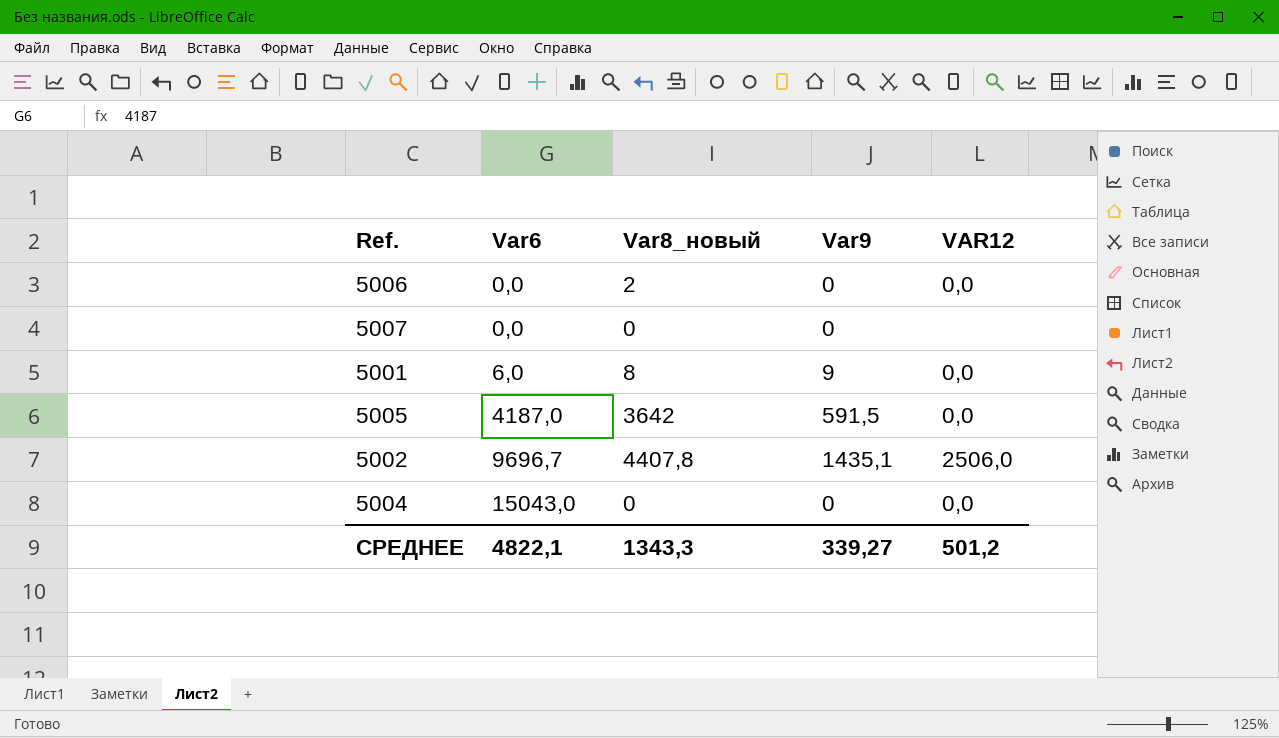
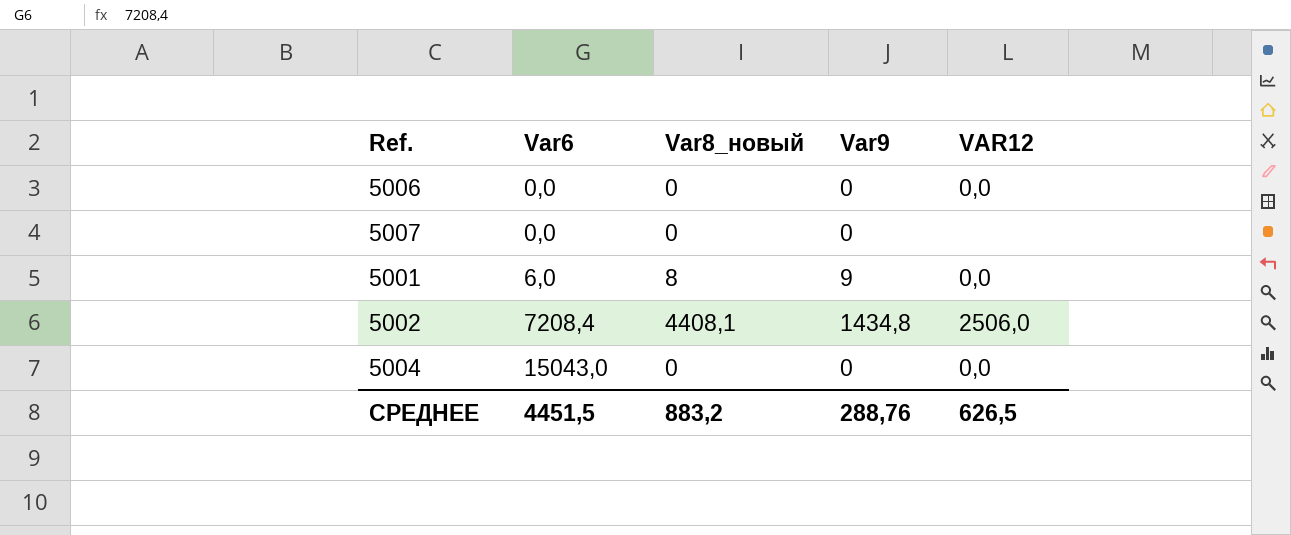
row 5005: 4187,0 | 3642 | 591,5 | 0,0 -> none
5006 | Var8_новый: 2 -> 0
5002 | Var6: 9696,7 -> 7208,4
5002 | Var8_новый: 4407,8 -> 4408,1
5002 | Var9: 1435,1 -> 1434,8
СРЕДНЕЕ | Var6: 4822,1 -> 4451,5
СРЕДНЕЕ | Var8_новый: 1343,3 -> 883,2
СРЕДНЕЕ | Var9: 339,27 -> 288,76
СРЕДНЕЕ | VAR12: 501,2 -> 626,5

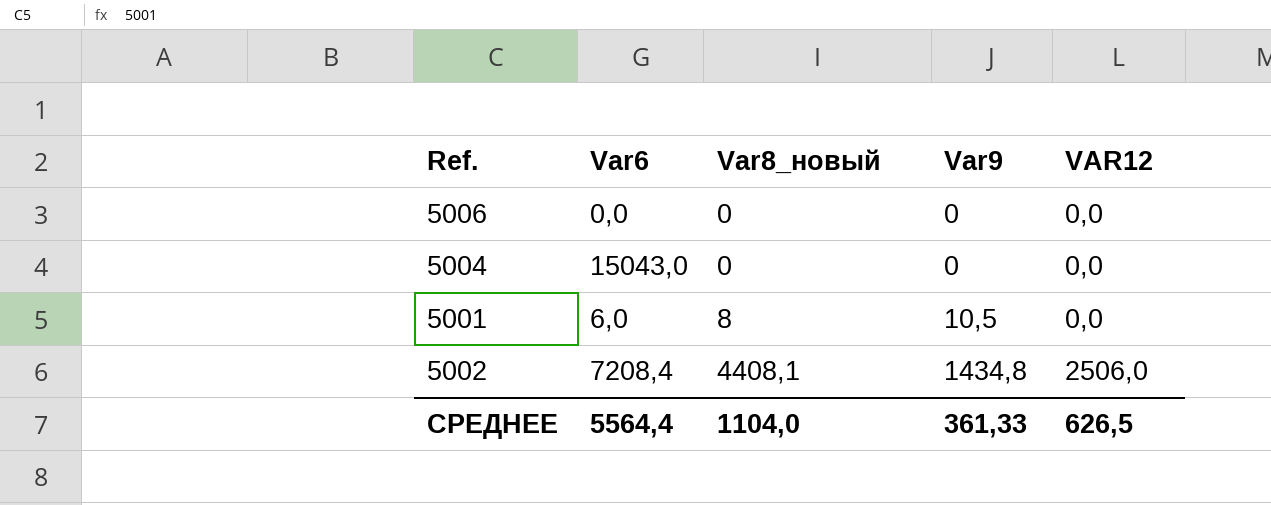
row order: Var6 ascending -> Var8_новый ascending
row 5007: 0,0 | 0 | 0 | none -> none
5001 | Var9: 9 -> 10,5
СРЕДНЕЕ | Var6: 4451,5 -> 5564,4
СРЕДНЕЕ | Var8_новый: 883,2 -> 1104,0
СРЕДНЕЕ | Var9: 288,76 -> 361,33

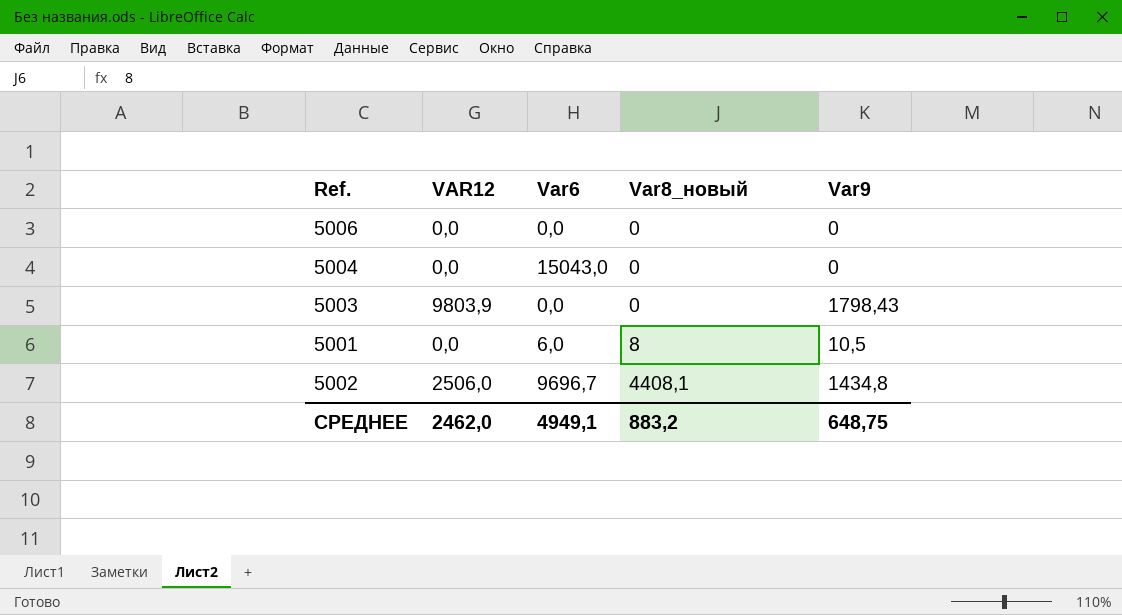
column VAR12 | position: 5 -> 2
row 5003: none -> 9803,9 | 0,0 | 0 | 1798,43
5002 | Var6: 7208,4 -> 9696,7
СРЕДНЕЕ | VAR12: 626,5 -> 2462,0
СРЕДНЕЕ | Var6: 5564,4 -> 4949,1
СРЕДНЕЕ | Var8_новый: 1104,0 -> 883,2
СРЕДНЕЕ | Var9: 361,33 -> 648,75

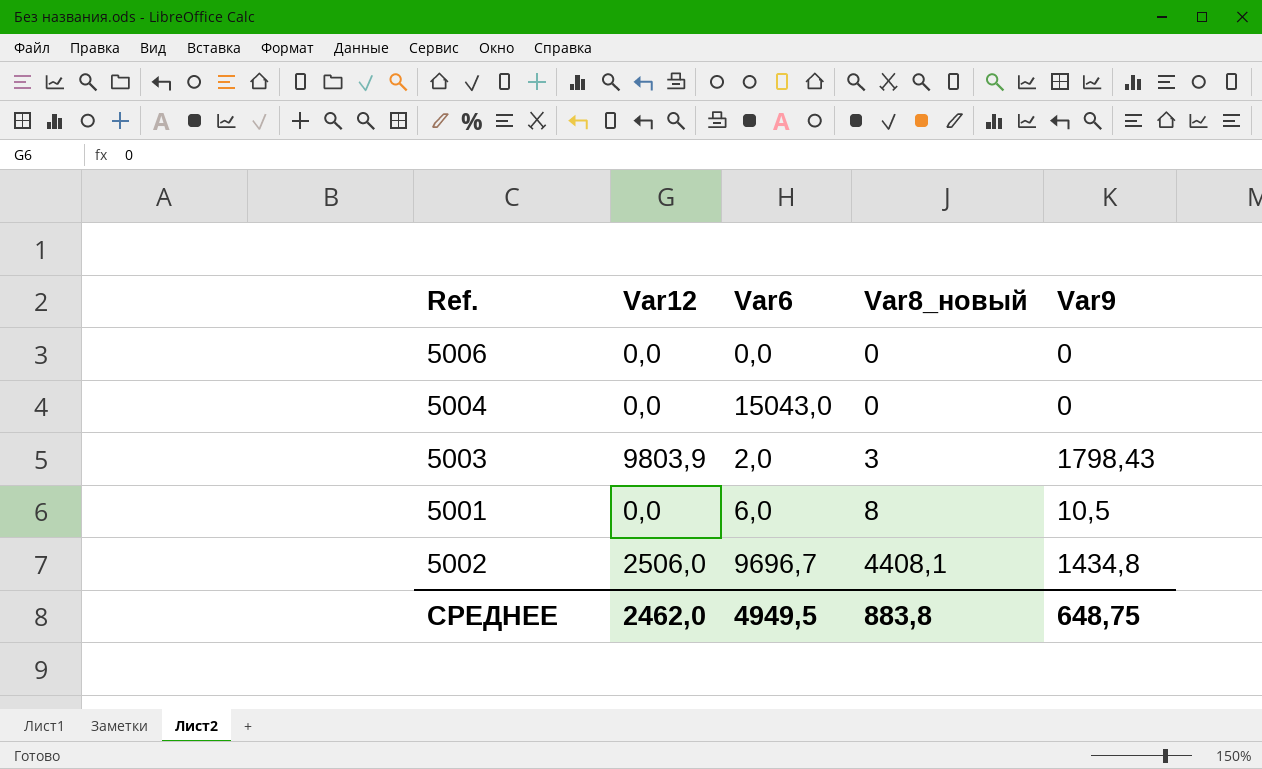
column name: VAR12 -> Var12
5003 | Var6: 0,0 -> 2,0
5003 | Var8_новый: 0 -> 3
СРЕДНЕЕ | Var6: 4949,1 -> 4949,5
СРЕДНЕЕ | Var8_новый: 883,2 -> 883,8

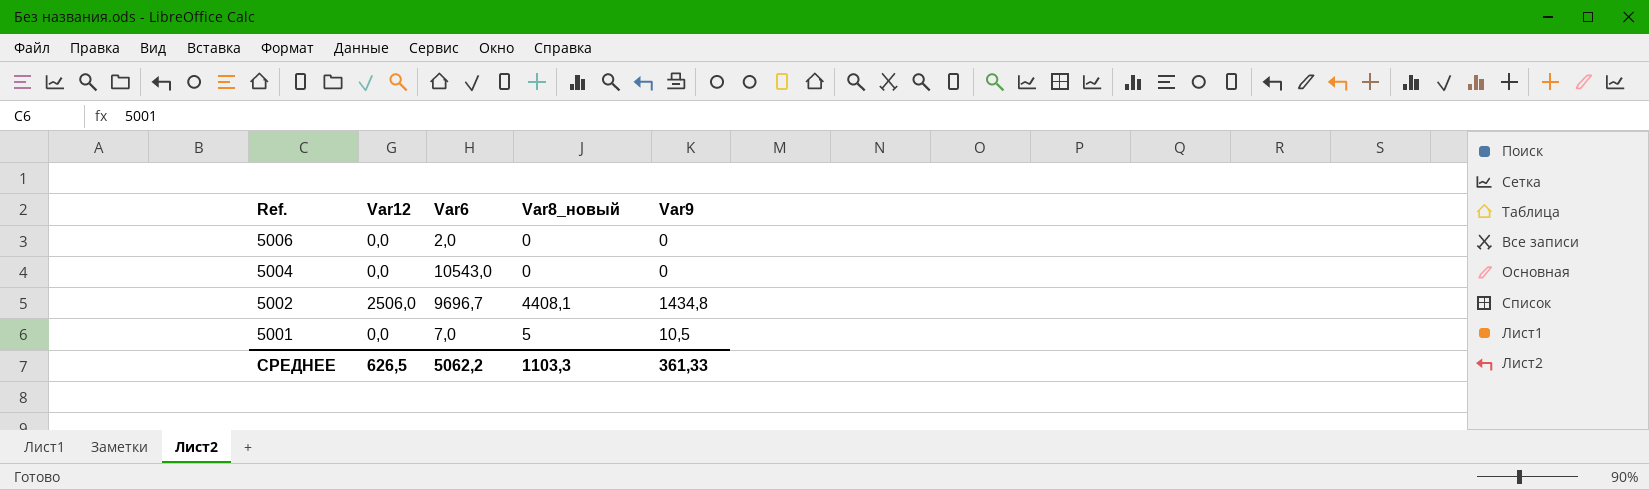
row order: Var8_новый ascending -> Ref. descending
row 5003: 9803,9 | 2,0 | 3 | 1798,43 -> none
5006 | Var6: 0,0 -> 2,0
5004 | Var6: 15043,0 -> 10543,0
5001 | Var6: 6,0 -> 7,0
5001 | Var8_новый: 8 -> 5
СРЕДНЕЕ | Var12: 2462,0 -> 626,5
СРЕДНЕЕ | Var6: 4949,5 -> 5062,2
СРЕДНЕЕ | Var8_новый: 883,8 -> 1103,3
СРЕДНЕЕ | Var9: 648,75 -> 361,33

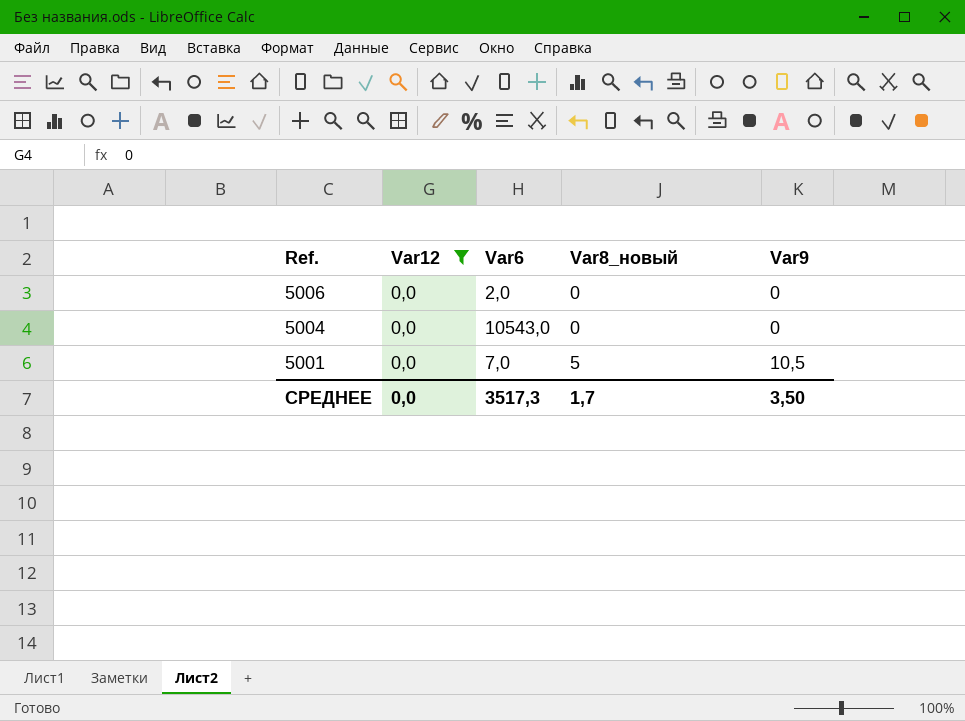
filter: none -> Var12 = 0,0
СРЕДНЕЕ | Var12: 626,5 -> 0,0
СРЕДНЕЕ | Var6: 5062,2 -> 3517,3
СРЕДНЕЕ | Var8_новый: 1103,3 -> 1,7
СРЕДНЕЕ | Var9: 361,33 -> 3,50

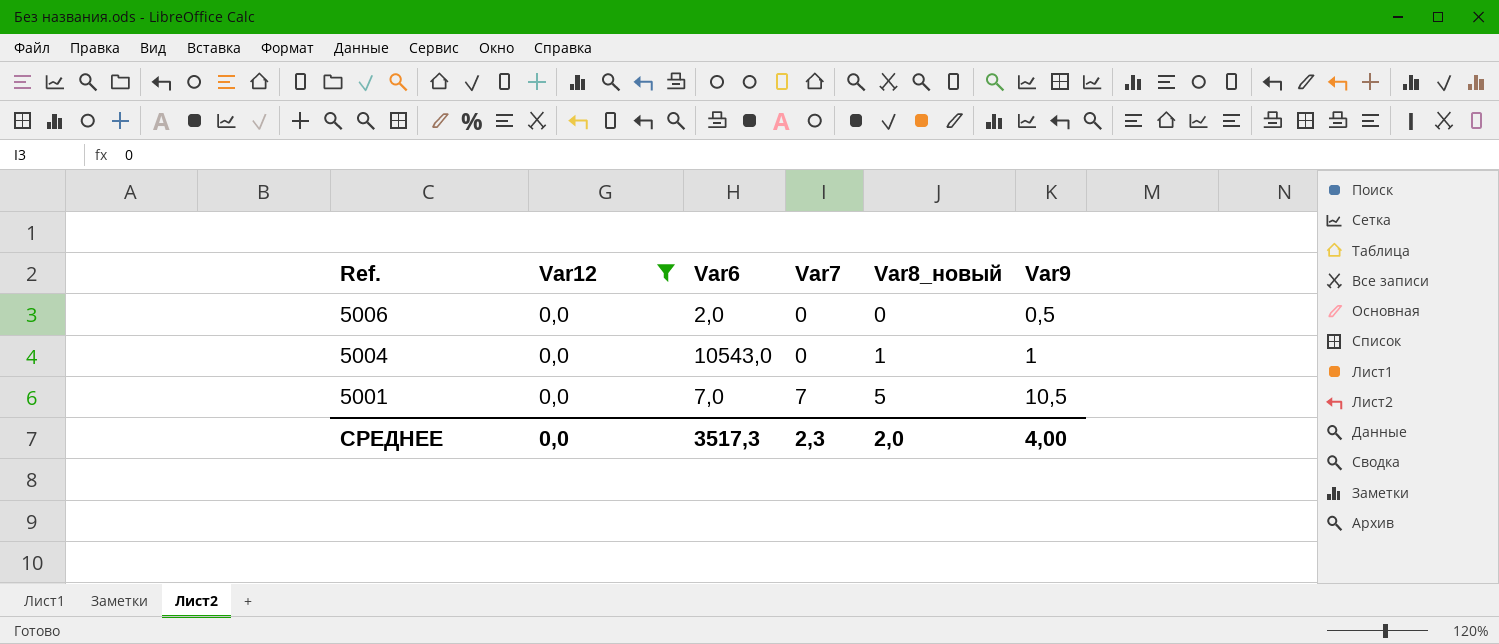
column Var7 | position: none -> 4
5006 | Var9: 0 -> 0,5
5004 | Var8_новый: 0 -> 1
5004 | Var9: 0 -> 1
СРЕДНЕЕ | Var8_новый: 1,7 -> 2,0
СРЕДНЕЕ | Var9: 3,50 -> 4,00

